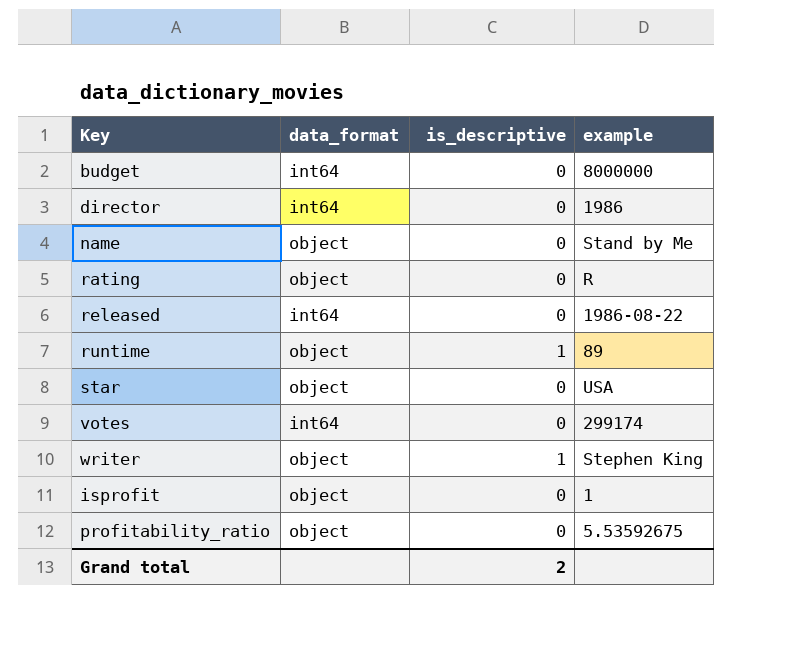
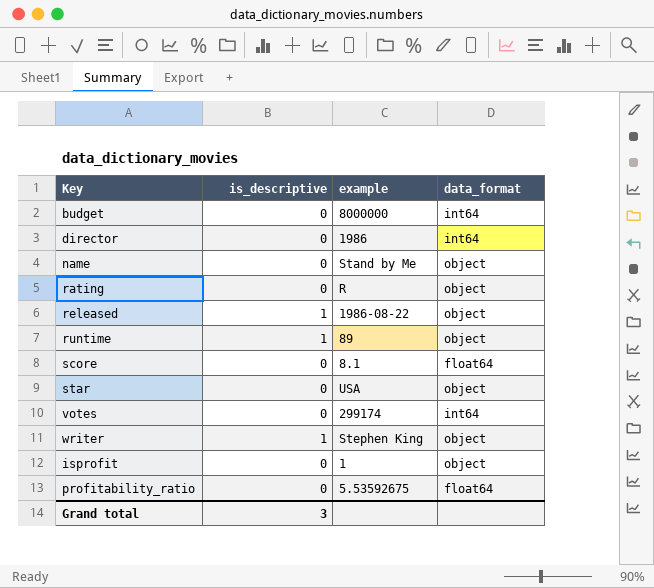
column data_format | position: 2 -> 4
released | is_descriptive: 0 -> 1
released | data_format: int64 -> object
row score: none -> 0 | 8.1 | float64
profitability_ratio | data_format: object -> float64
Grand total | is_descriptive: 2 -> 3

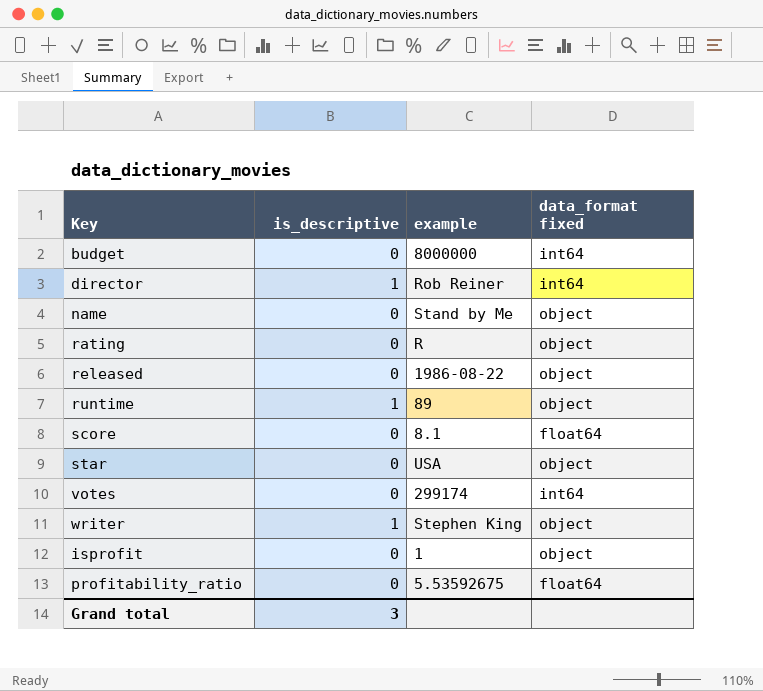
column name: data_format -> data_format fixed
director | is_descriptive: 0 -> 1
director | example: 1986 -> Rob Reiner
released | is_descriptive: 1 -> 0

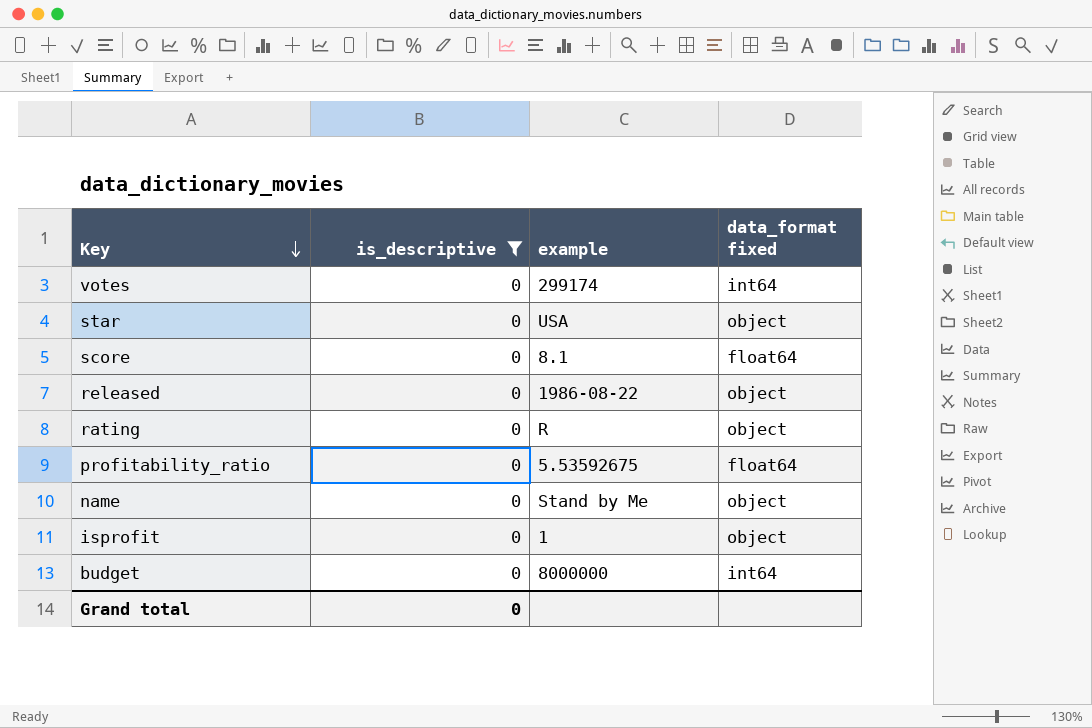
filter: none -> is_descriptive = 0
row order: none -> Key descending
Grand total | is_descriptive: 3 -> 0

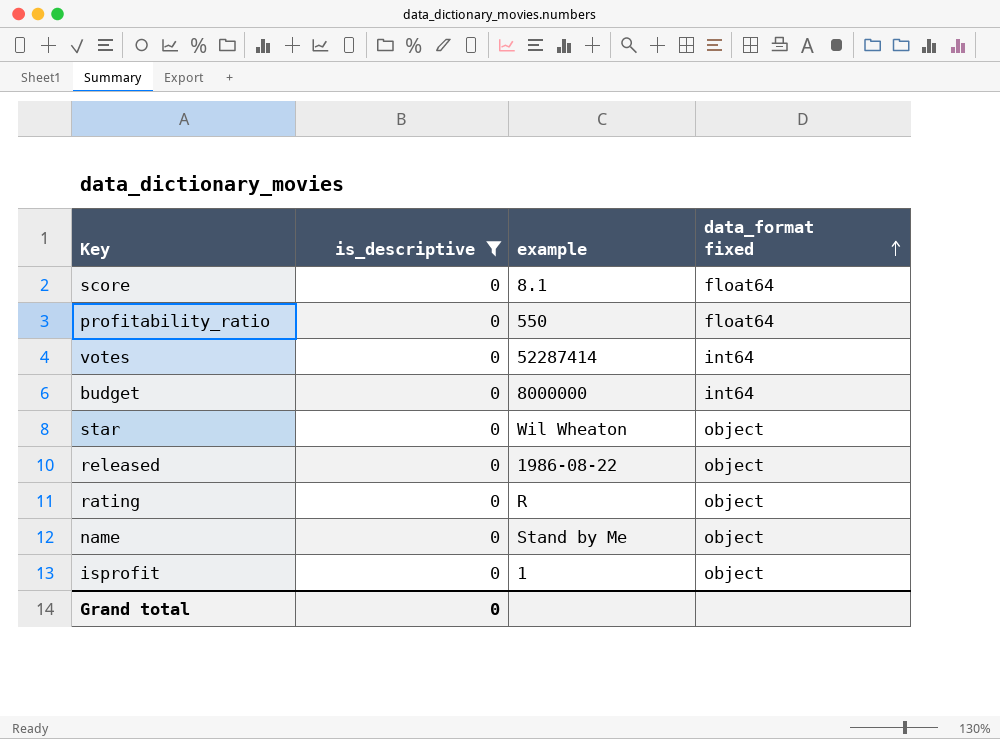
row order: Key descending -> data_format fixed ascending
profitability_ratio | example: 5.53592675 -> 550
votes | example: 299174 -> 52287414
star | example: USA -> Wil Wheaton

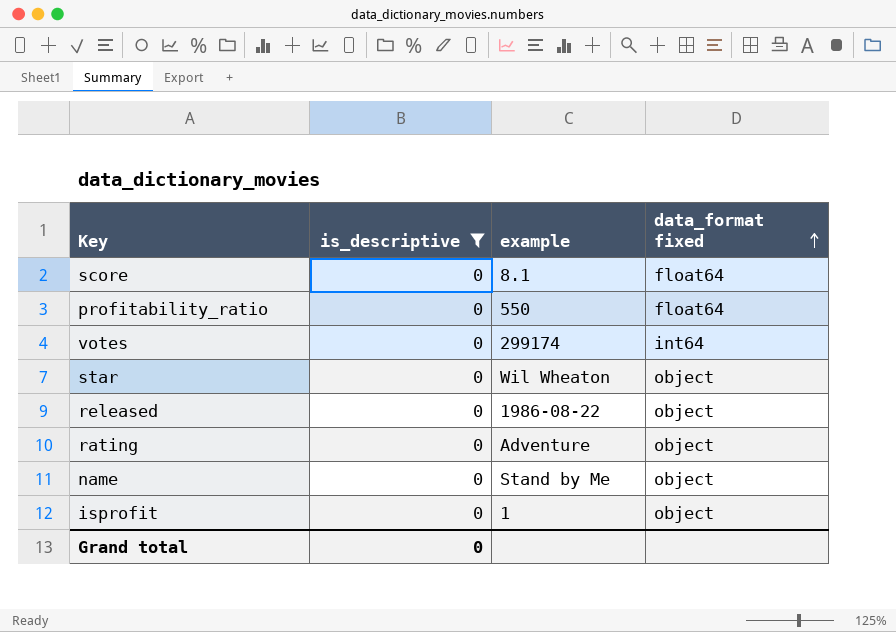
row budget: 0 | 8000000 | int64 -> none
votes | example: 52287414 -> 299174
rating | example: R -> Adventure

